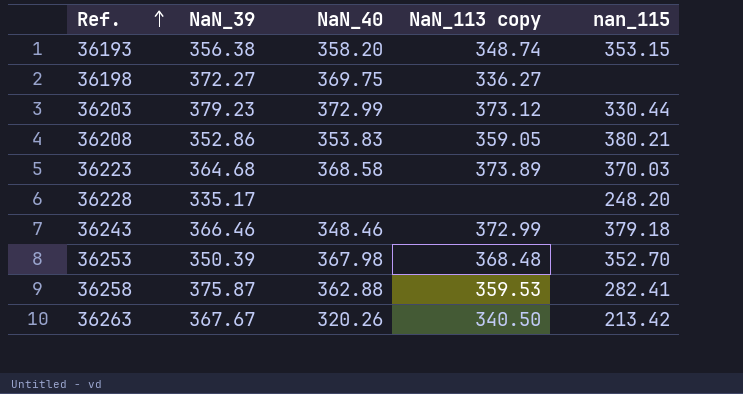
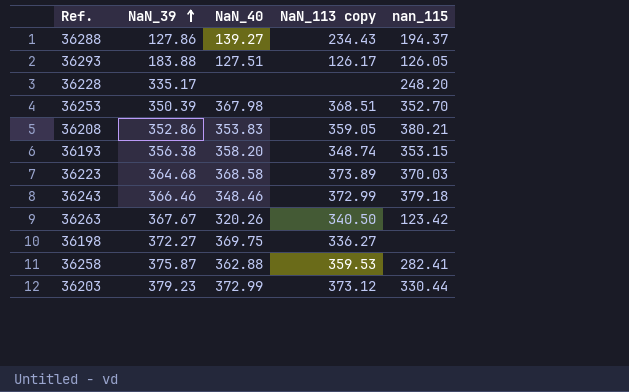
row order: Ref. ascending -> NaN_39 ascending
row 36288: none -> 127.86 | 139.27 | 234.43 | 194.37
row 36293: none -> 183.88 | 127.51 | 126.17 | 126.05
36253 | NaN_113 copy: 368.48 -> 368.51
36263 | nan_115: 213.42 -> 123.42

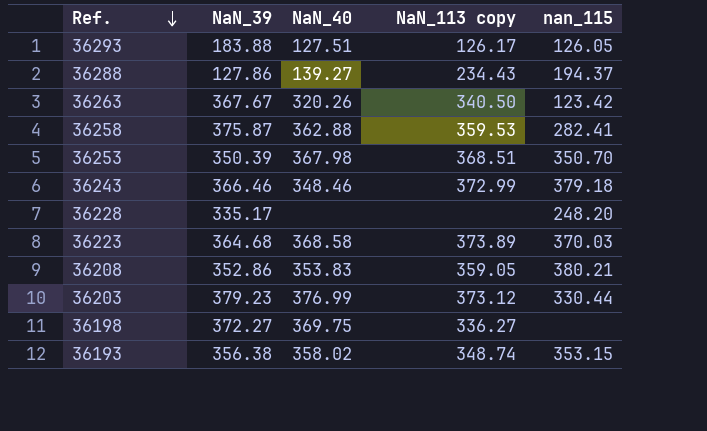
row order: NaN_39 ascending -> Ref. descending
36253 | nan_115: 352.70 -> 350.70
36203 | NaN_40: 372.99 -> 376.99
36193 | NaN_40: 358.20 -> 358.02

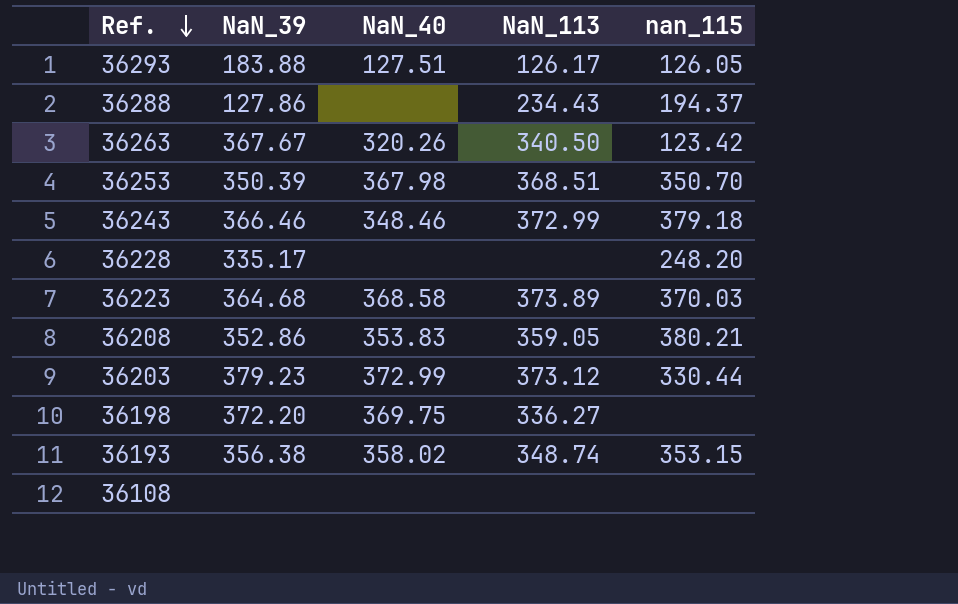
column name: NaN_113 copy -> NaN_113
row 36258: 375.87 | 362.88 | 359.53 | 282.41 -> none
36288 | NaN_40: 139.27 -> none
36203 | NaN_40: 376.99 -> 372.99
36198 | NaN_39: 372.27 -> 372.20
row 36108: none -> none | none | none | none

